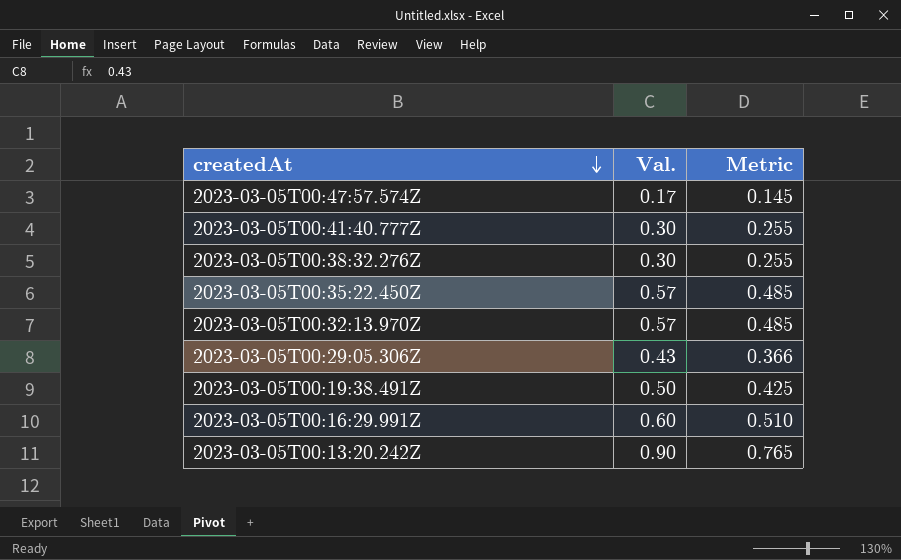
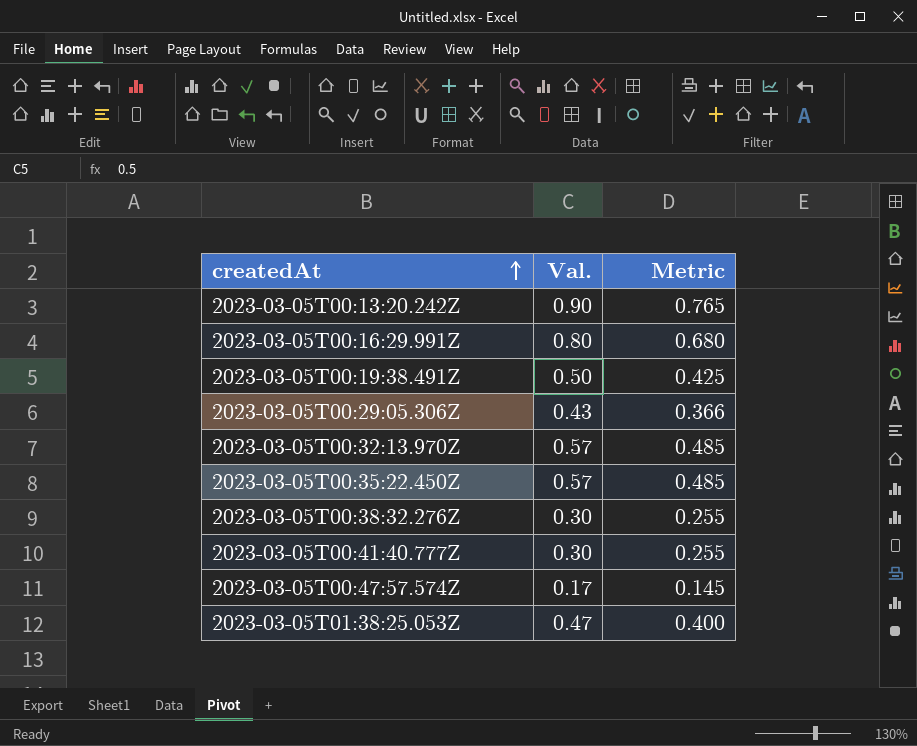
row order: createdAt descending -> createdAt ascending
2023-03-05T00:16:29.991Z | Val.: 0.60 -> 0.80
2023-03-05T00:16:29.991Z | Metric: 0.510 -> 0.680
row 2023-03-05T01:38:25.053Z: none -> 0.47 | 0.400

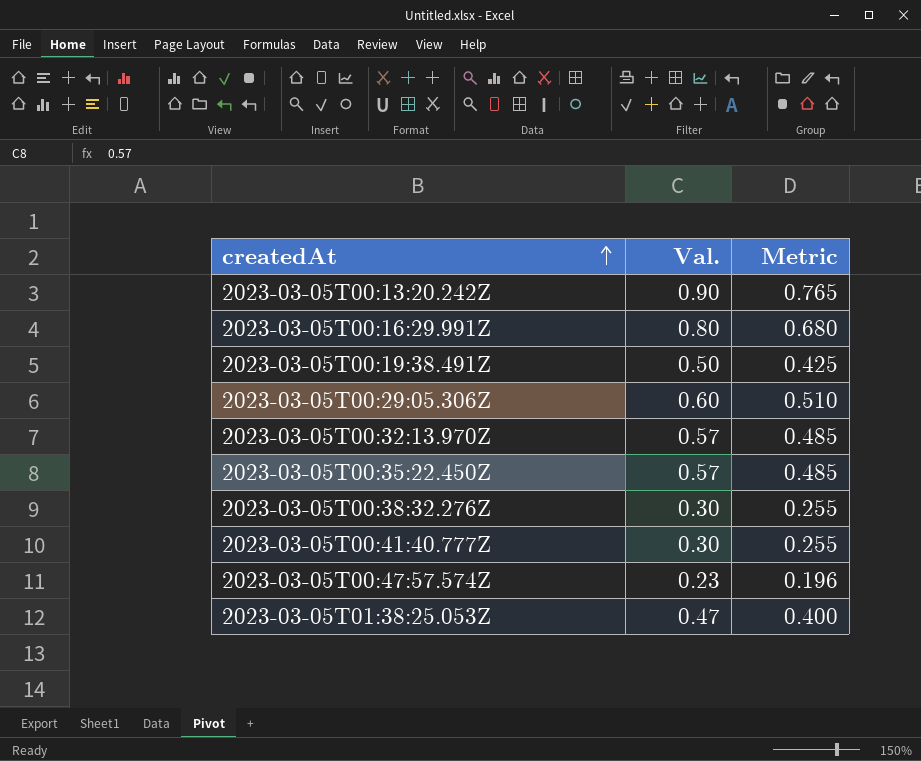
2023-03-05T00:29:05.306Z | Val.: 0.43 -> 0.60
2023-03-05T00:29:05.306Z | Metric: 0.366 -> 0.510
2023-03-05T00:47:57.574Z | Val.: 0.17 -> 0.23
2023-03-05T00:47:57.574Z | Metric: 0.145 -> 0.196

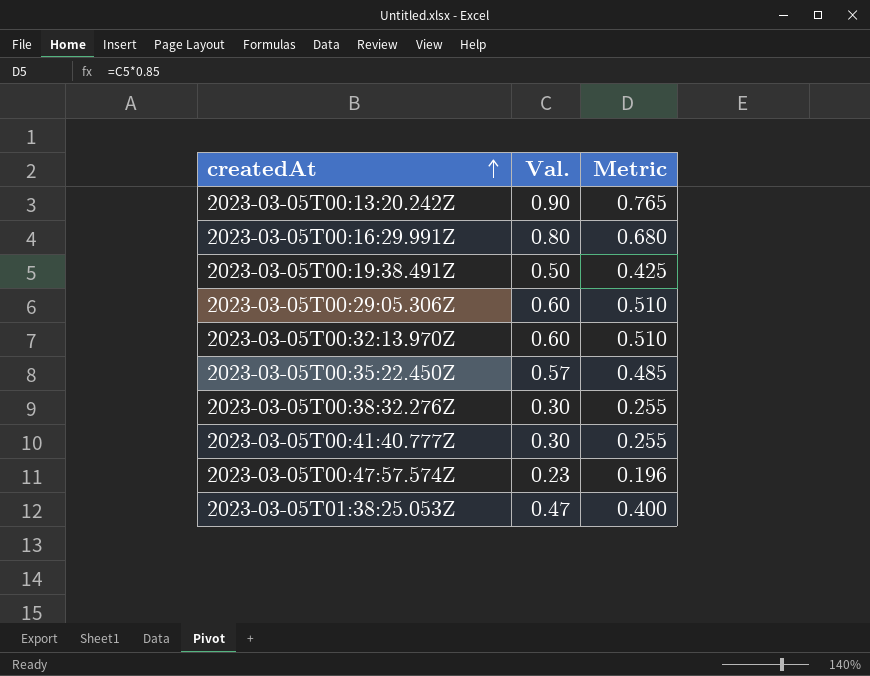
2023-03-05T00:32:13.970Z | Val.: 0.57 -> 0.60
2023-03-05T00:32:13.970Z | Metric: 0.485 -> 0.510

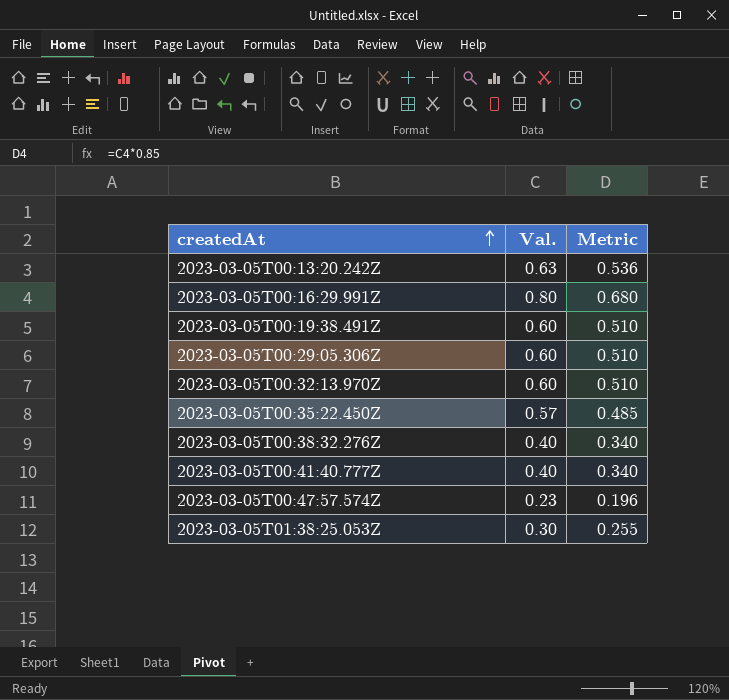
2023-03-05T00:13:20.242Z | Val.: 0.90 -> 0.63
2023-03-05T00:13:20.242Z | Metric: 0.765 -> 0.536
2023-03-05T00:19:38.491Z | Val.: 0.50 -> 0.60
2023-03-05T00:19:38.491Z | Metric: 0.425 -> 0.510
2023-03-05T00:38:32.276Z | Val.: 0.30 -> 0.40
2023-03-05T00:38:32.276Z | Metric: 0.255 -> 0.340
2023-03-05T00:41:40.777Z | Val.: 0.30 -> 0.40
2023-03-05T00:41:40.777Z | Metric: 0.255 -> 0.340
2023-03-05T01:38:25.053Z | Val.: 0.47 -> 0.30
2023-03-05T01:38:25.053Z | Metric: 0.400 -> 0.255

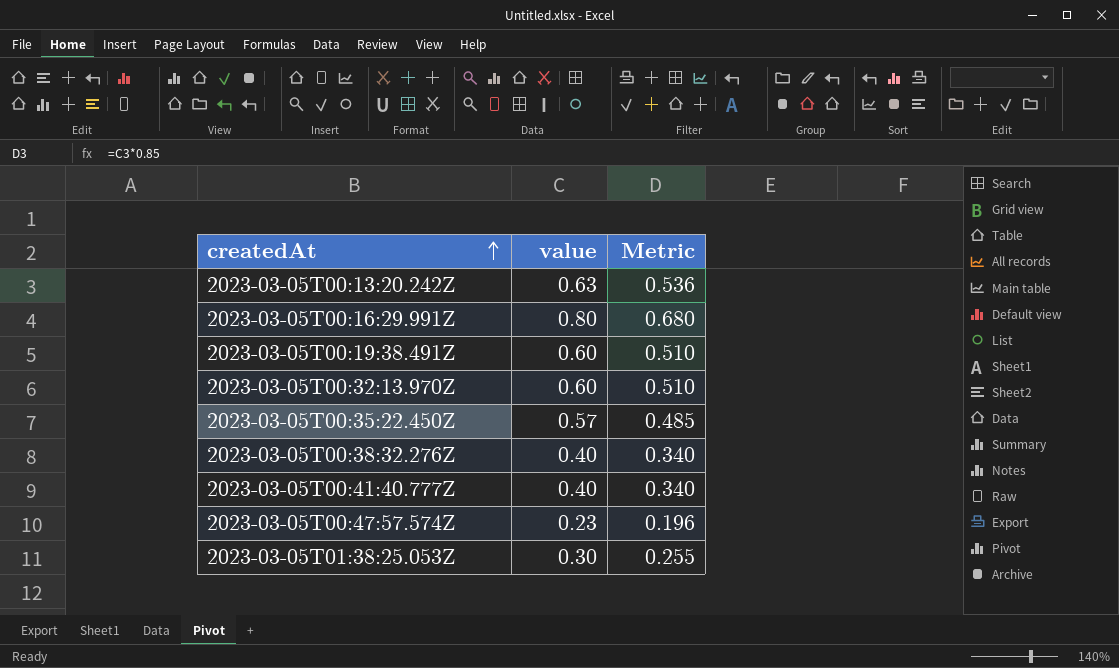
column name: Val. -> value
row 2023-03-05T00:29:05.306Z: 0.60 | 0.510 -> none

